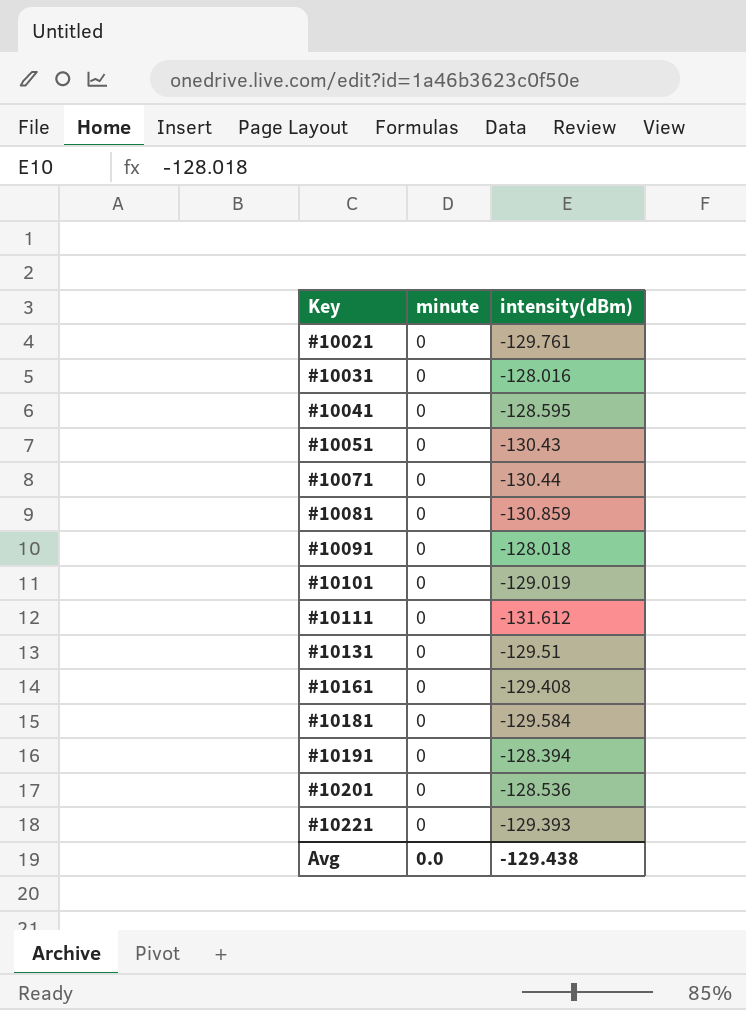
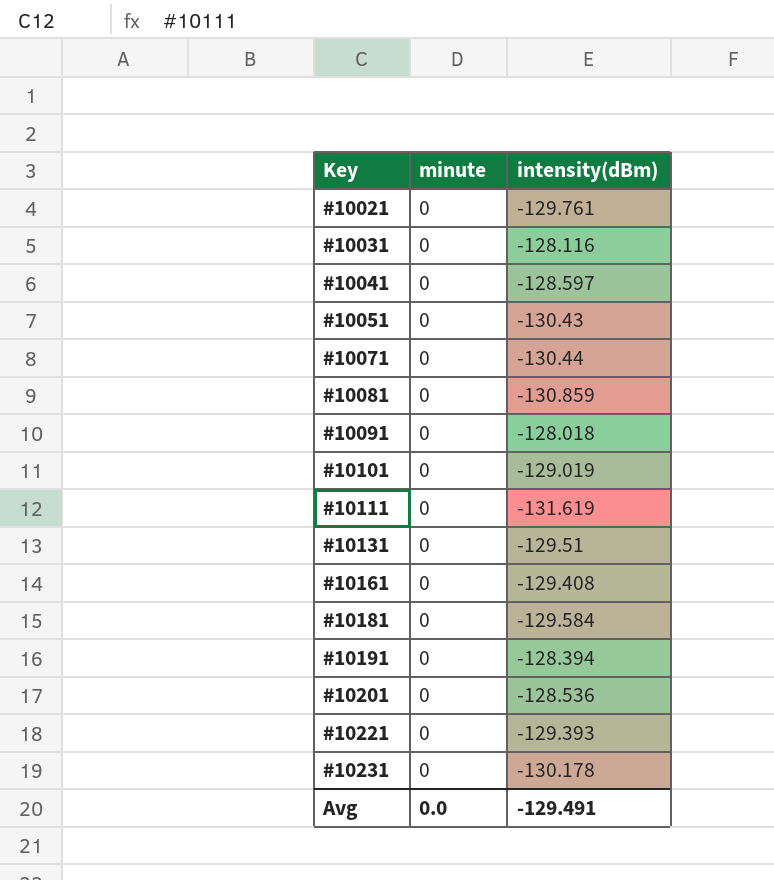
#10031 | intensity(dBm): -128.016 -> -128.116
#10041 | intensity(dBm): -128.595 -> -128.597
#10111 | intensity(dBm): -131.612 -> -131.619
row #10231: none -> 0 | -130.178
Avg | intensity(dBm): -129.438 -> -129.491

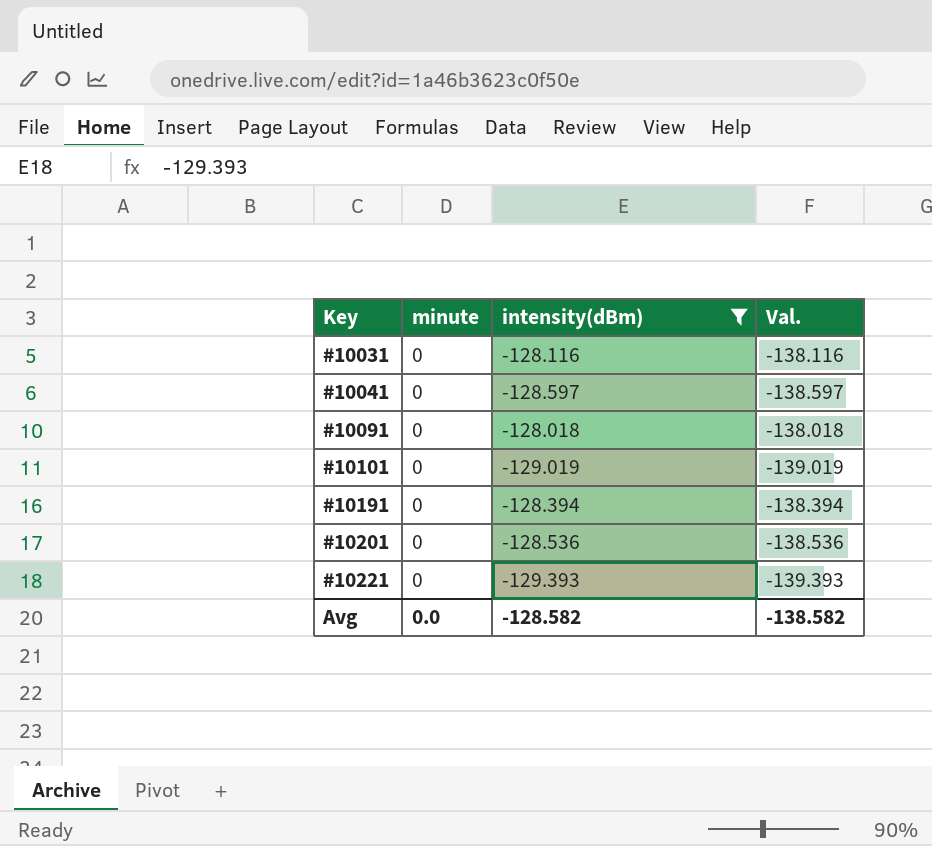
filter: none -> intensity(dBm) >= -129.393
column Val. | formula: none -> [intensity(dBm)] - 10
Avg | intensity(dBm): -129.491 -> -128.582

